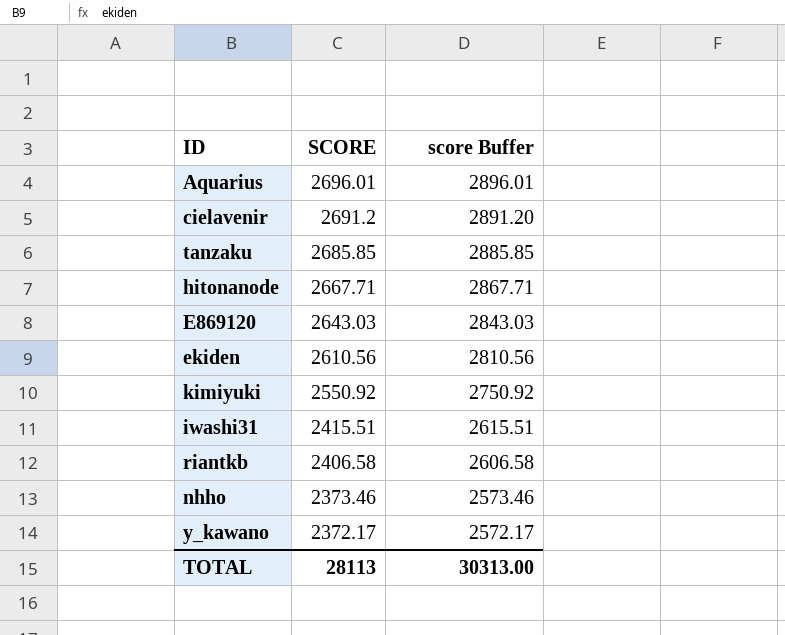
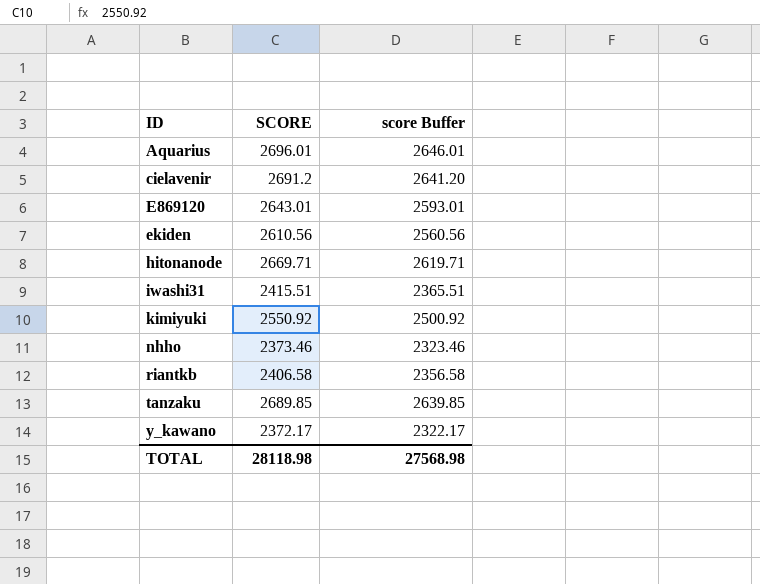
row order: SCORE descending -> ID ascending
column score Buffer | formula: [SCORE] + 200 -> [SCORE] - 50
E869120 | SCORE: 2643.03 -> 2643.01
hitonanode | SCORE: 2667.71 -> 2669.71
tanzaku | SCORE: 2685.85 -> 2689.85
TOTAL | SCORE: 28113 -> 28118.98
TOTAL | score Buffer: 30313.00 -> 27568.98

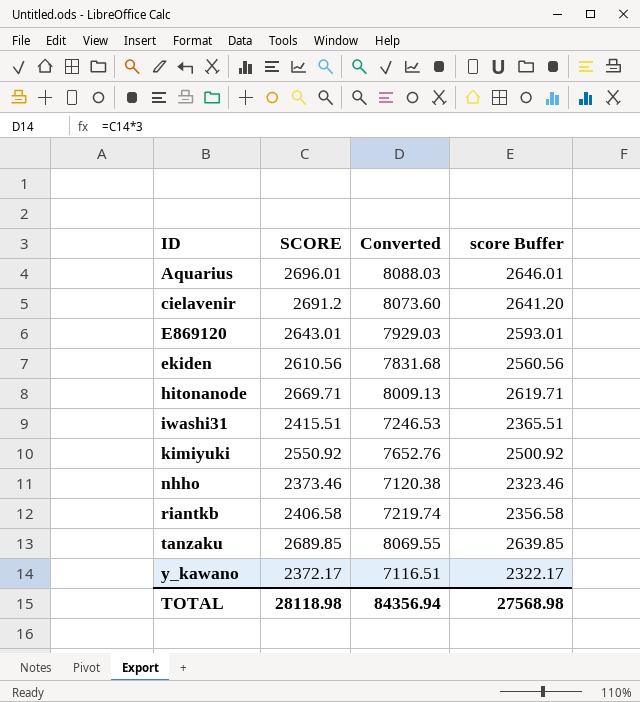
column Converted | formula: none -> [SCORE] * 3

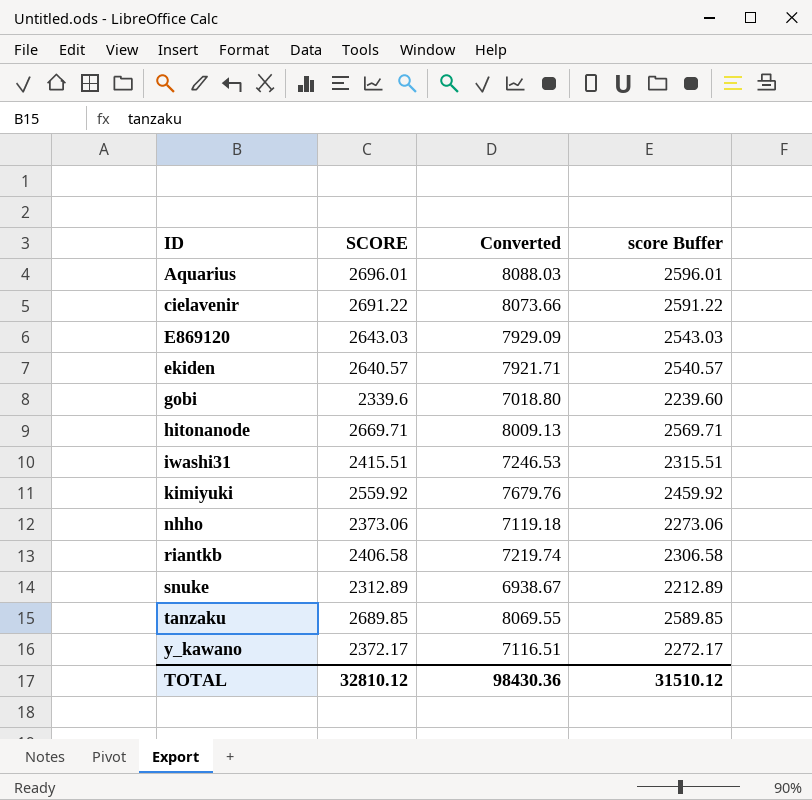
column score Buffer | formula: [SCORE] - 50 -> [SCORE] - 100
cielavenir | SCORE: 2691.2 -> 2691.22
cielavenir | Converted: 8073.60 -> 8073.66
E869120 | SCORE: 2643.01 -> 2643.03
E869120 | Converted: 7929.03 -> 7929.09
ekiden | SCORE: 2610.56 -> 2640.57
ekiden | Converted: 7831.68 -> 7921.71
row gobi: none -> 2339.6 | 7018.80 | 2239.60
kimiyuki | SCORE: 2550.92 -> 2559.92
kimiyuki | Converted: 7652.76 -> 7679.76
nhho | SCORE: 2373.46 -> 2373.06
nhho | Converted: 7120.38 -> 7119.18
row snuke: none -> 2312.89 | 6938.67 | 2212.89
TOTAL | SCORE: 28118.98 -> 32810.12
TOTAL | Converted: 84356.94 -> 98430.36
TOTAL | score Buffer: 27568.98 -> 31510.12

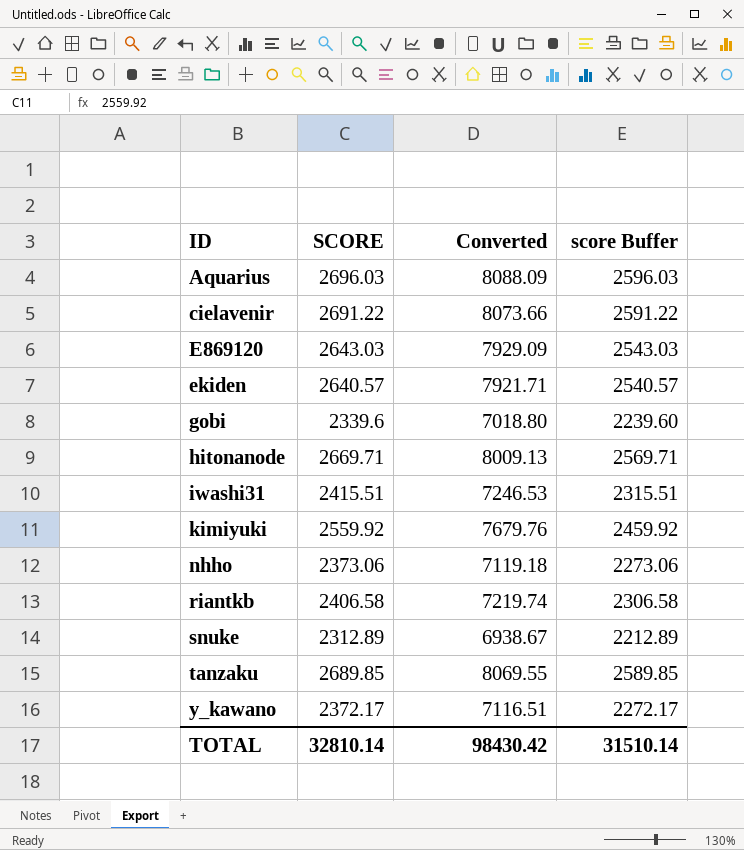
Aquarius | SCORE: 2696.01 -> 2696.03
Aquarius | Converted: 8088.03 -> 8088.09
Aquarius | score Buffer: 2596.01 -> 2596.03
TOTAL | SCORE: 32810.12 -> 32810.14
TOTAL | Converted: 98430.36 -> 98430.42
TOTAL | score Buffer: 31510.12 -> 31510.14

